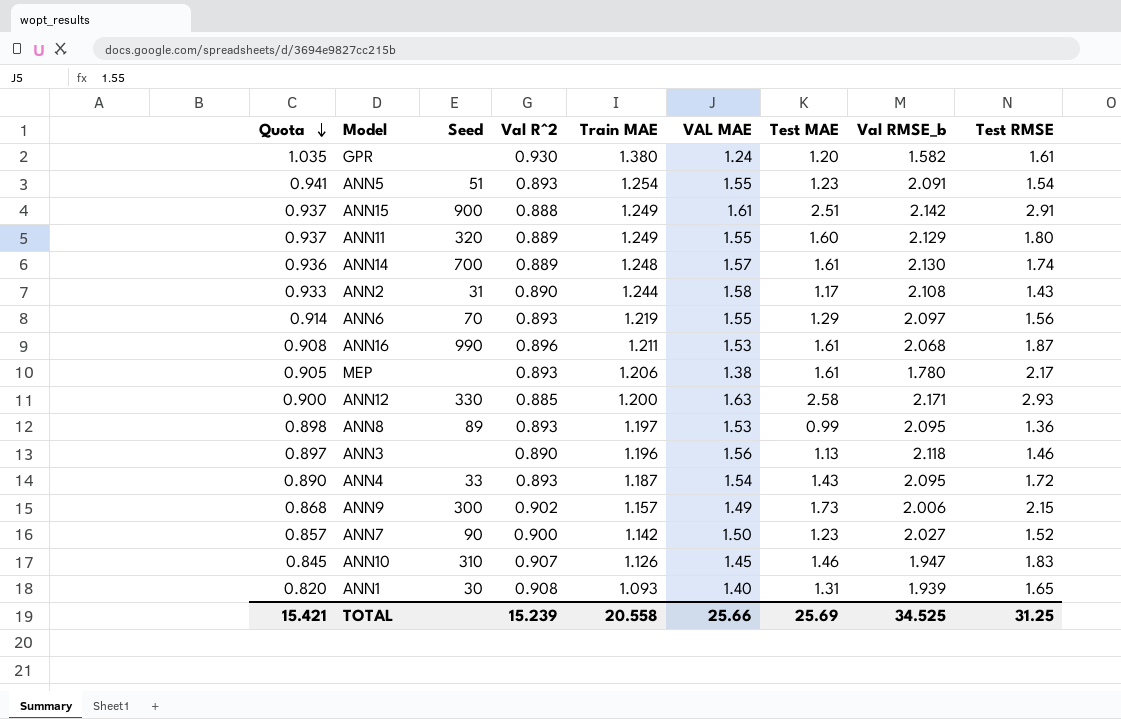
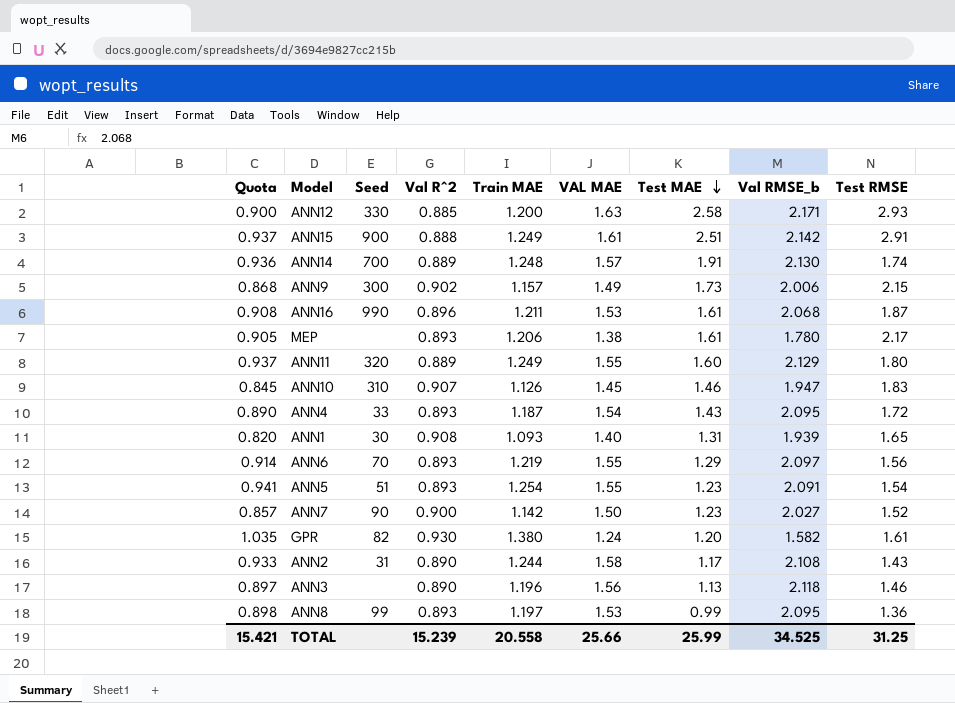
row order: Quota descending -> Test MAE descending
ANN14 | Test MAE: 1.61 -> 1.91
GPR | Seed: none -> 82
ANN8 | Seed: 89 -> 99
TOTAL | Test MAE: 25.69 -> 25.99

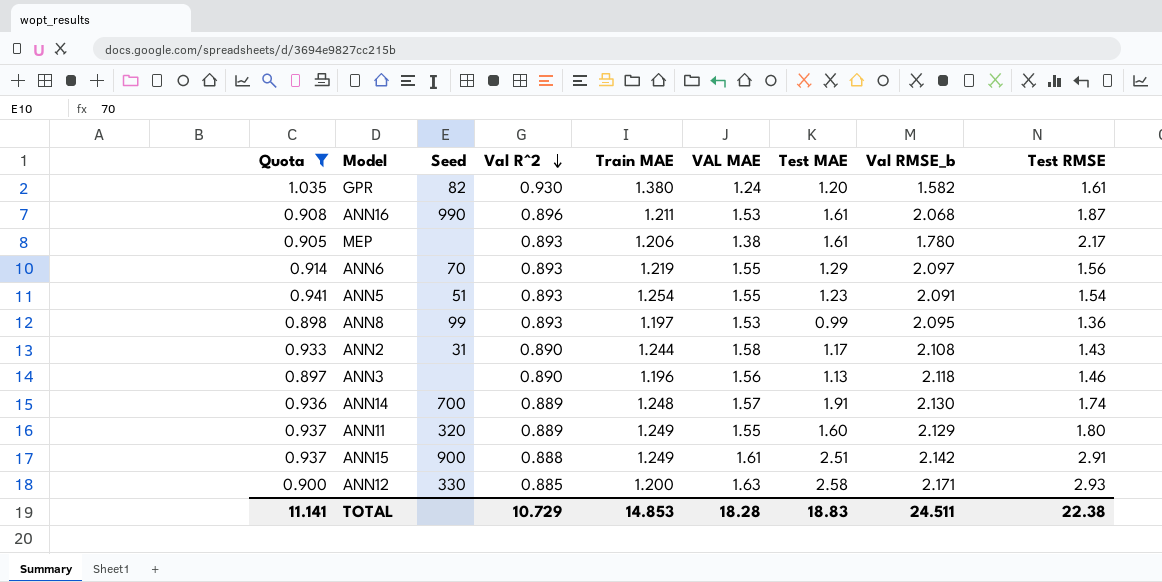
filter: none -> Quota >= 0.897
row order: Test MAE descending -> Val R^2 descending
TOTAL | Quota: 15.421 -> 11.141
TOTAL | Val R^2: 15.239 -> 10.729
TOTAL | Train MAE: 20.558 -> 14.853
TOTAL | VAL MAE: 25.66 -> 18.28
TOTAL | Test MAE: 25.99 -> 18.83
TOTAL | Val RMSE_b: 34.525 -> 24.511
TOTAL | Test RMSE: 31.25 -> 22.38

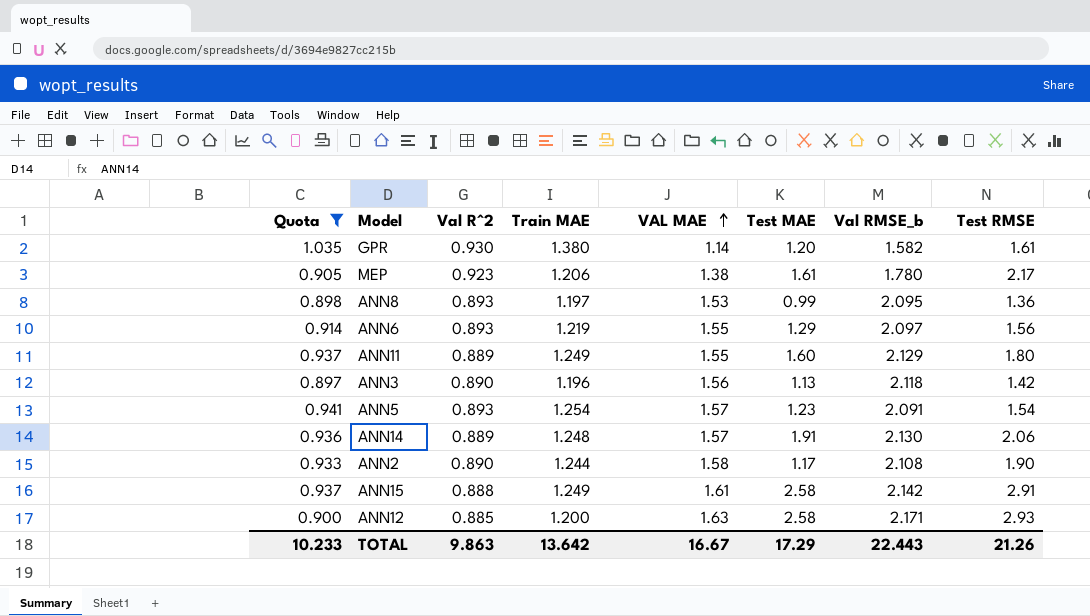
row order: Val R^2 descending -> VAL MAE ascending
column Seed | position: 3 -> none
row ANN16: 0.908 | 990 | 0.896 | 1.211 | 1.53 | 1.61 | 2.068 | 1.87 -> none
GPR | VAL MAE: 1.24 -> 1.14
MEP | Val R^2: 0.893 -> 0.923
ANN3 | Test RMSE: 1.46 -> 1.42
ANN5 | VAL MAE: 1.55 -> 1.57
ANN14 | Test RMSE: 1.74 -> 2.06
ANN2 | Test RMSE: 1.43 -> 1.90
ANN15 | Test MAE: 2.51 -> 2.58
TOTAL | Quota: 11.141 -> 10.233
TOTAL | Val R^2: 10.729 -> 9.863
TOTAL | Train MAE: 14.853 -> 13.642
TOTAL | VAL MAE: 18.28 -> 16.67
TOTAL | Test MAE: 18.83 -> 17.29
TOTAL | Val RMSE_b: 24.511 -> 22.443
TOTAL | Test RMSE: 22.38 -> 21.26

